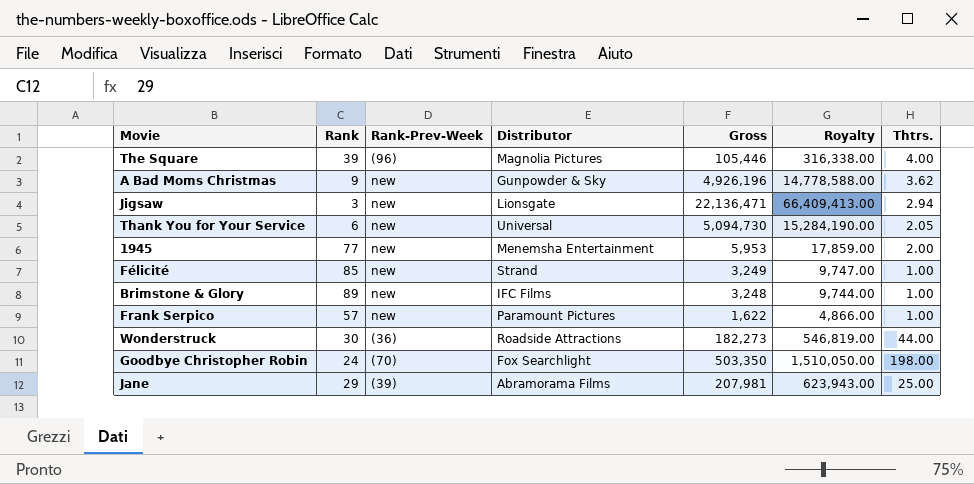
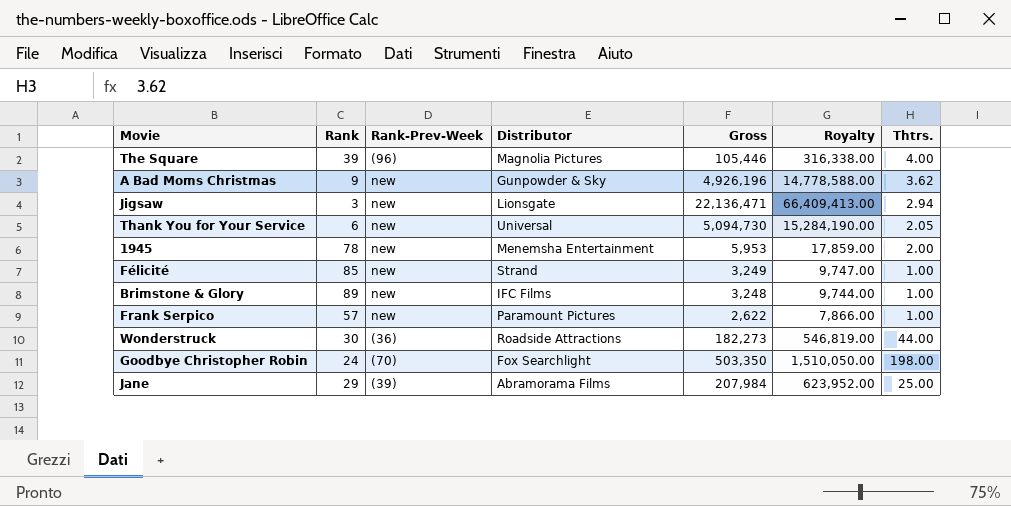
1945 | Rank: 77 -> 78
Frank Serpico | Gross: 1,622 -> 2,622
Frank Serpico | Royalty: 4,866.00 -> 7,866.00
Jane | Gross: 207,981 -> 207,984
Jane | Royalty: 623,943.00 -> 623,952.00

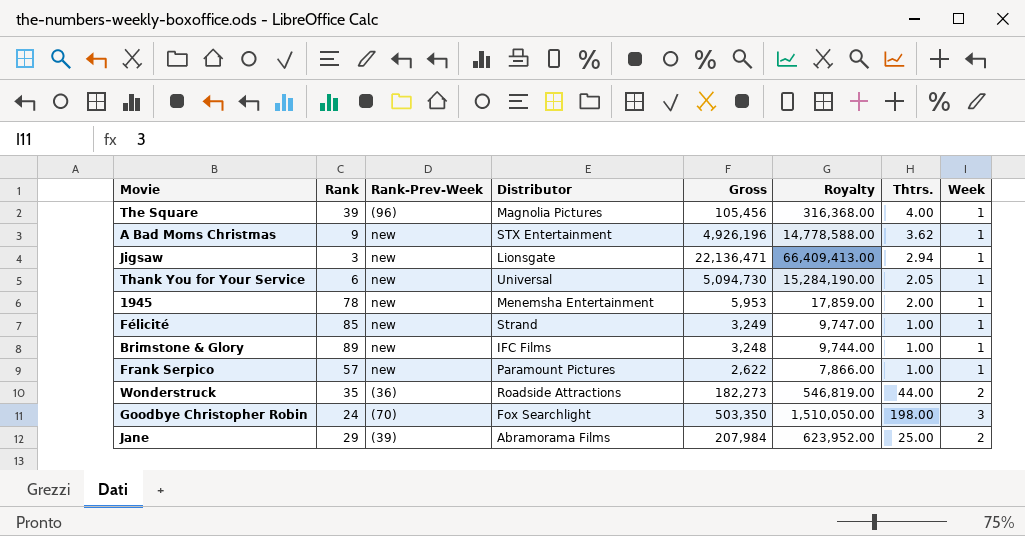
column Week | position: none -> 8
The Square | Gross: 105,446 -> 105,456
The Square | Royalty: 316,338.00 -> 316,368.00
A Bad Moms Christmas | Distributor: Gunpowder & Sky -> STX Entertainment
Wonderstruck | Rank: 30 -> 35

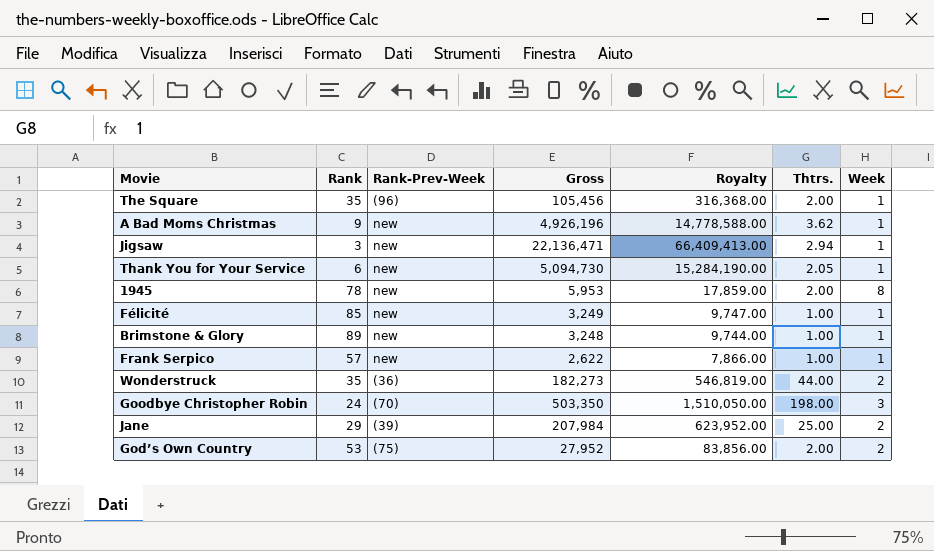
column Distributor | position: 4 -> none
The Square | Rank: 39 -> 35
The Square | Thtrs.: 4.00 -> 2.00
1945 | Week: 1 -> 8
row God’s Own Country: none -> 53 | (75) | 27,952 | 83,856.00 | 2.00 | 2

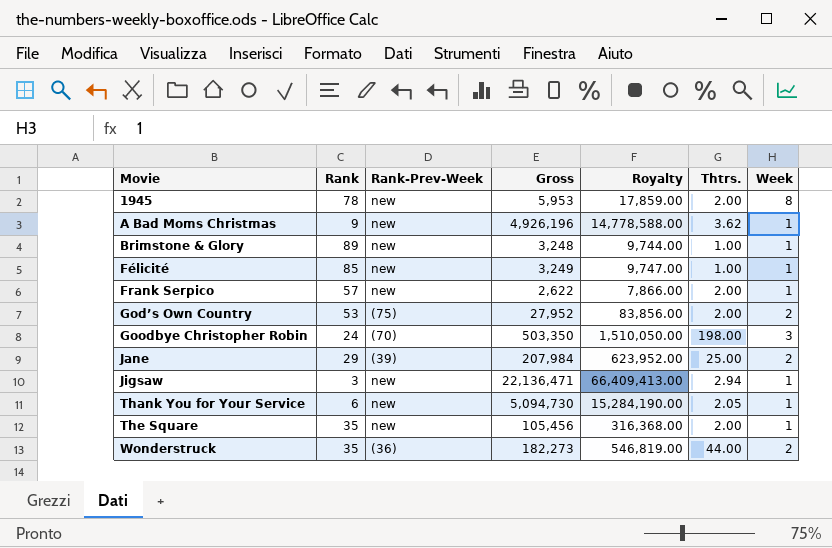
row order: none -> Movie ascending
Frank Serpico | Thtrs.: 1.00 -> 2.00
The Square | Rank-Prev-Week: (96) -> new

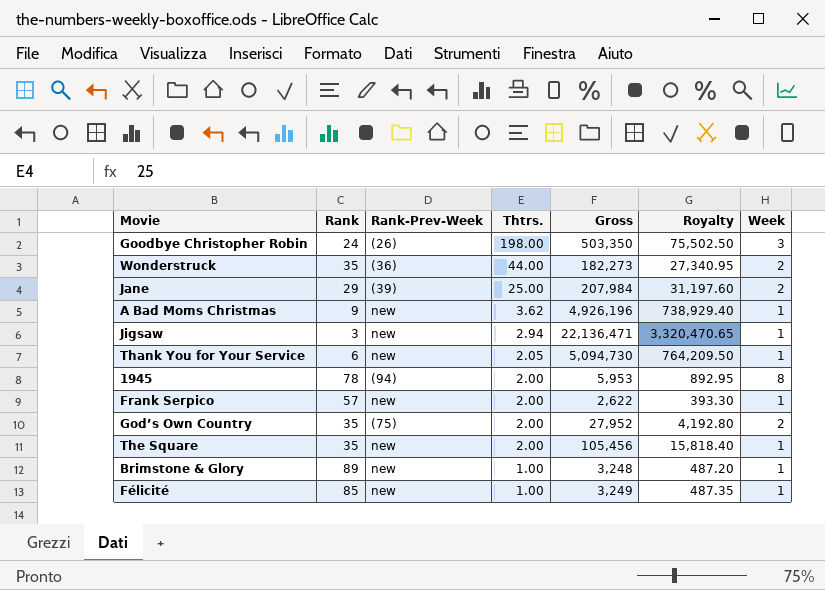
row order: Movie ascending -> Thtrs. descending
column Thtrs. | position: 6 -> 4
column Royalty | formula: [Gross] * 3 -> [Gross] * 0.15
Goodbye Christopher Robin | Rank-Prev-Week: (70) -> (26)
1945 | Rank-Prev-Week: new -> (94)
God’s Own Country | Rank: 53 -> 35

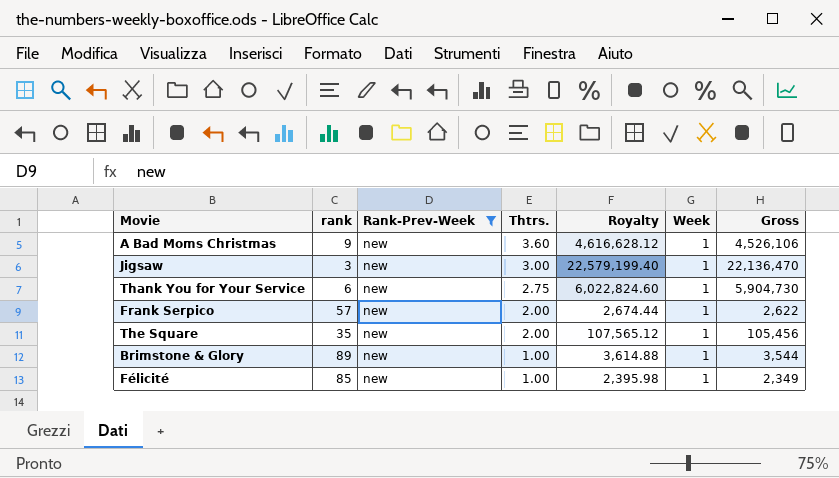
filter: none -> Rank-Prev-Week = new
column name: Rank -> rank
column Royalty | formula: [Gross] * 0.15 -> [Gross] * 1.02
column Gross | position: 5 -> 7
A Bad Moms Christmas | Thtrs.: 3.62 -> 3.60
A Bad Moms Christmas | Gross: 4,926,196 -> 4,526,106
Jigsaw | Thtrs.: 2.94 -> 3.00
Jigsaw | Gross: 22,136,471 -> 22,136,470
Thank You for Your Service | Thtrs.: 2.05 -> 2.75
Thank You for Your Service | Gross: 5,094,730 -> 5,904,730
Brimstone & Glory | Gross: 3,248 -> 3,544
Félicité | Gross: 3,249 -> 2,349

